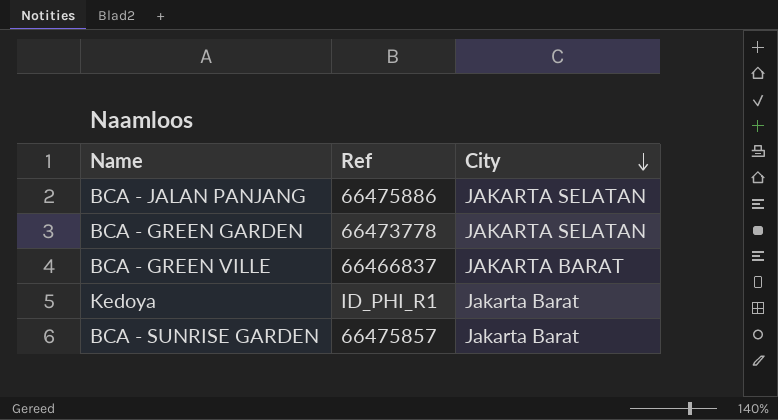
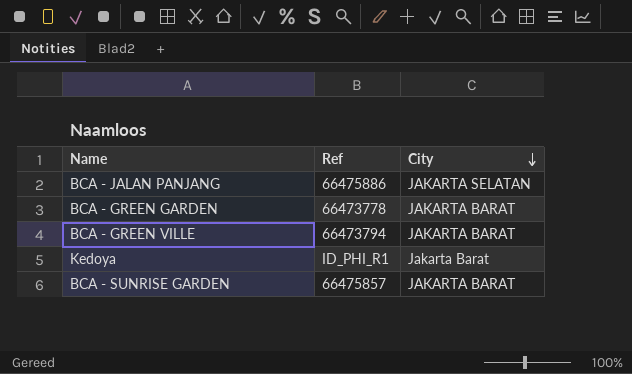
BCA - GREEN GARDEN | City: JAKARTA SELATAN -> JAKARTA BARAT
BCA - GREEN VILLE | Ref: 66466837 -> 66473794
BCA - SUNRISE GARDEN | City: Jakarta Barat -> JAKARTA BARAT

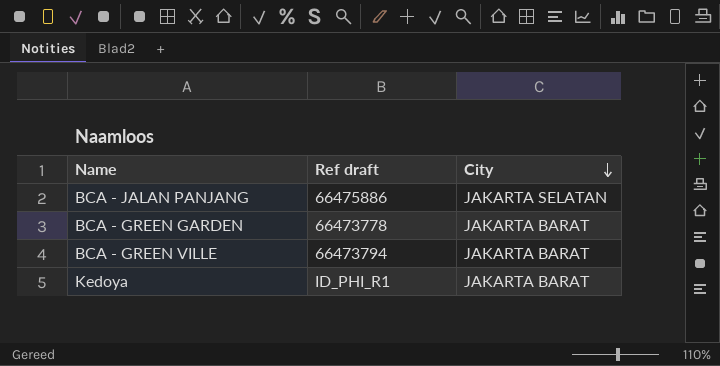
column name: Ref -> Ref draft
row BCA - SUNRISE GARDEN: 66475857 | JAKARTA BARAT -> none
Kedoya | City: Jakarta Barat -> JAKARTA BARAT

